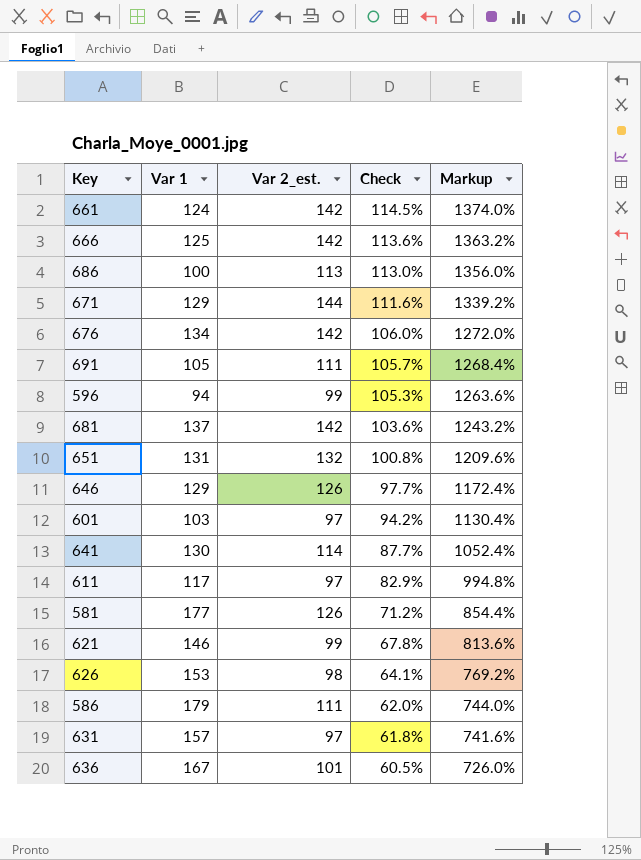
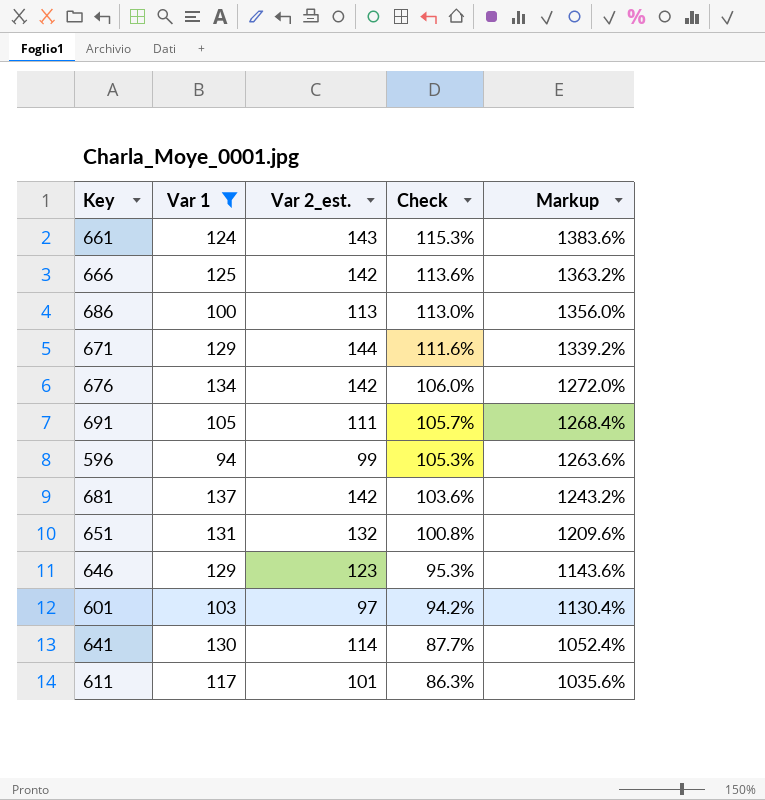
filter: none -> Var 1 <= 137
661 | Var 2_est.: 142 -> 143
661 | Check: 114.5% -> 115.3%
661 | Markup: 1374.0% -> 1383.6%
646 | Var 2_est.: 126 -> 123
646 | Check: 97.7% -> 95.3%
646 | Markup: 1172.4% -> 1143.6%
611 | Var 2_est.: 97 -> 101
611 | Check: 82.9% -> 86.3%
611 | Markup: 994.8% -> 1035.6%

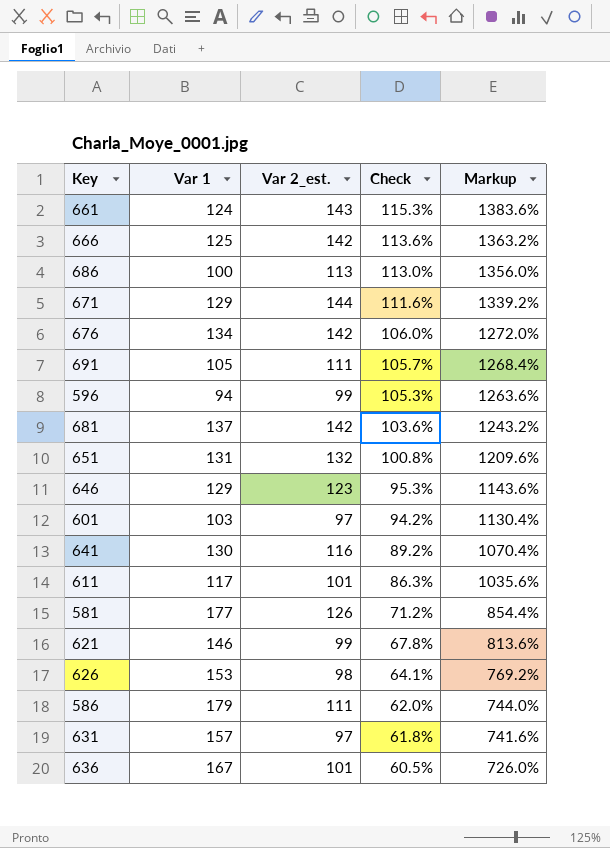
filter: Var 1 <= 137 -> none
641 | Var 2_est.: 114 -> 116
641 | Check: 87.7% -> 89.2%
641 | Markup: 1052.4% -> 1070.4%

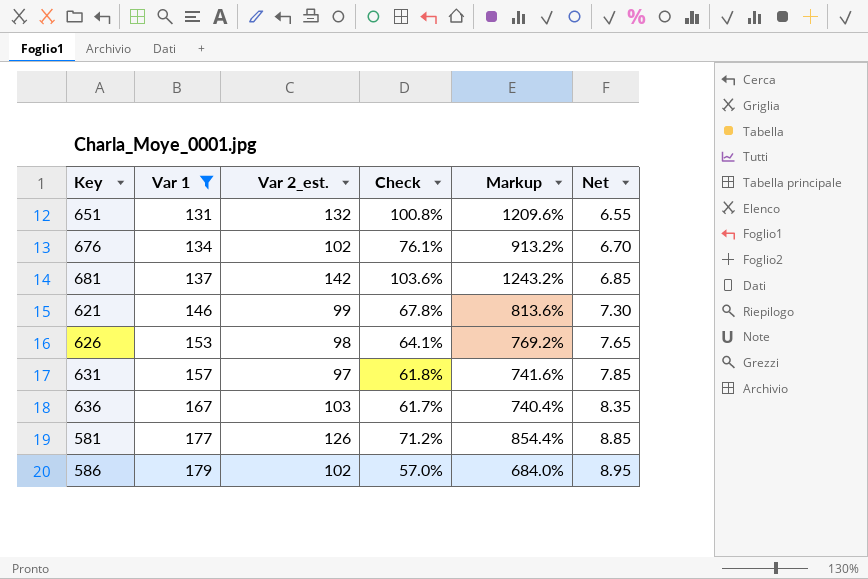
filter: none -> Var 1 >= 131
row order: Check descending -> Var 1 ascending
column Net | formula: none -> [Var 1] * 0.05
676 | Var 2_est.: 142 -> 102
676 | Check: 106.0% -> 76.1%
676 | Markup: 1272.0% -> 913.2%
636 | Var 2_est.: 101 -> 103
636 | Check: 60.5% -> 61.7%
636 | Markup: 726.0% -> 740.4%
586 | Var 2_est.: 111 -> 102
586 | Check: 62.0% -> 57.0%
586 | Markup: 744.0% -> 684.0%

